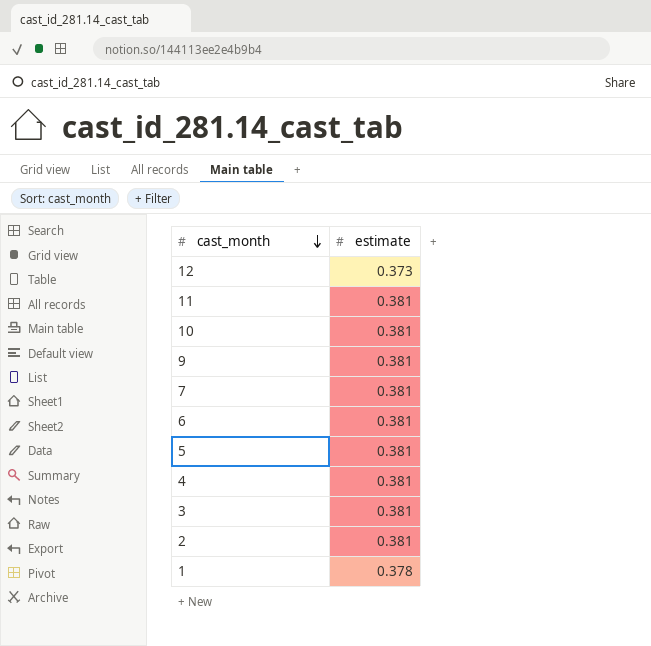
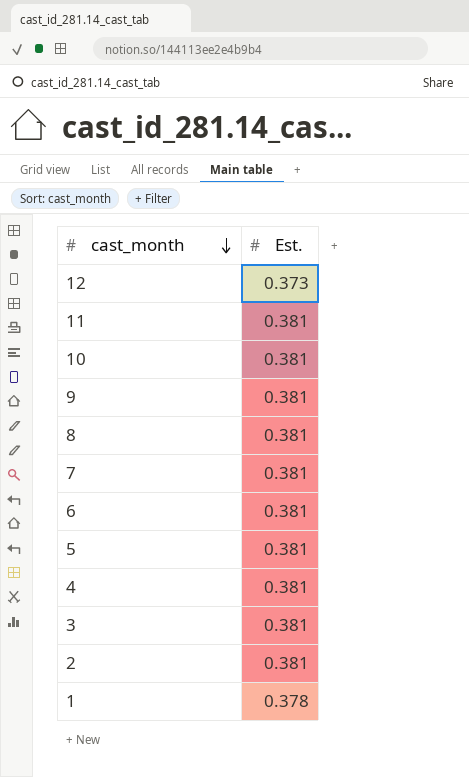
column name: estimate -> Est.
row 8: none -> 0.381

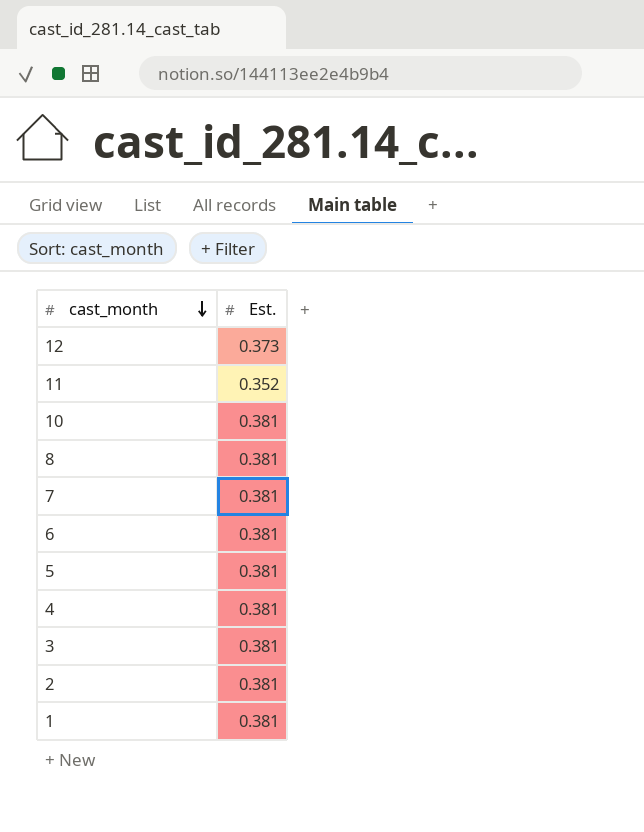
row 9: 0.381 -> none
11 | Est.: 0.381 -> 0.352
1 | Est.: 0.378 -> 0.381

